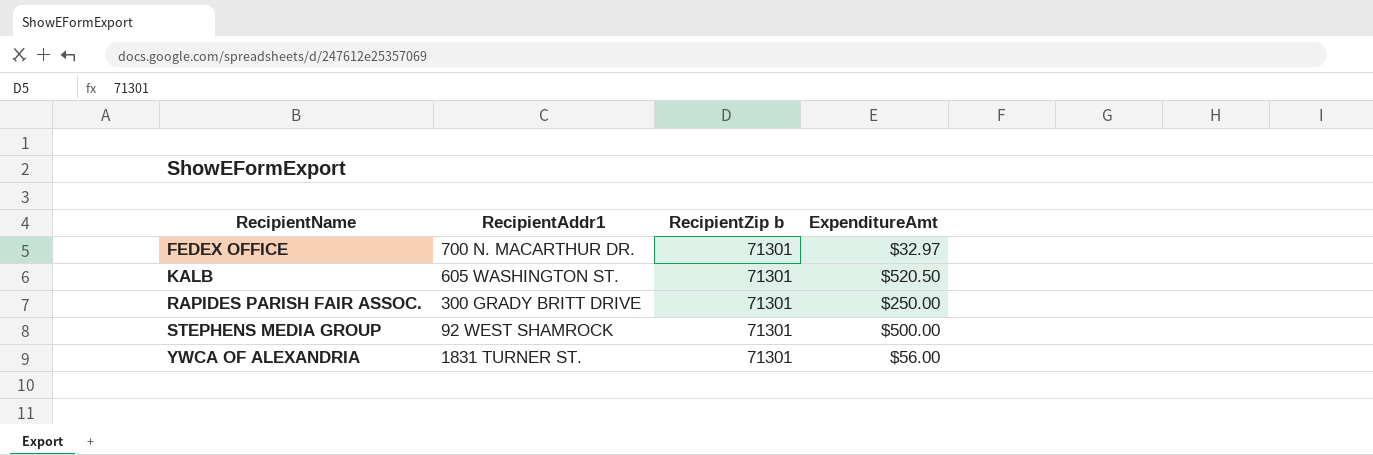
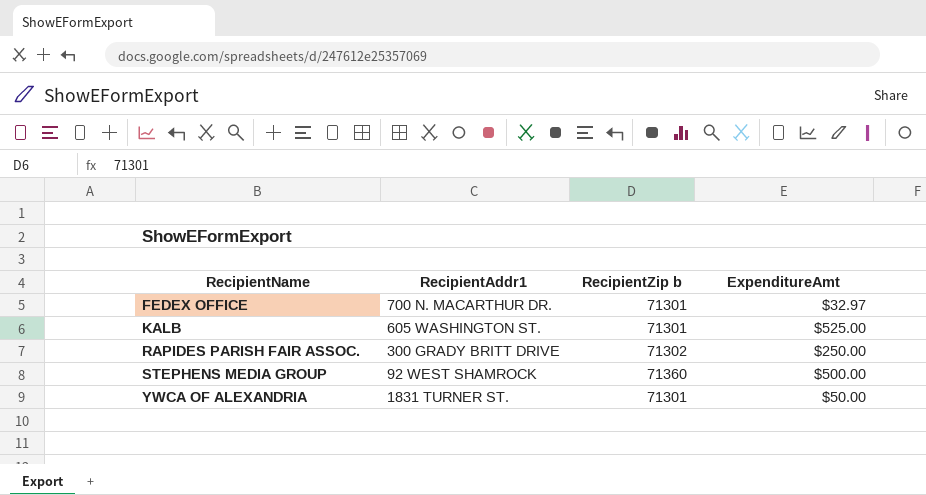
KALB | ExpenditureAmt: $520.50 -> $525.00
RAPIDES PARISH FAIR ASSOC. | RecipientZip b: 71301 -> 71302
STEPHENS MEDIA GROUP | RecipientZip b: 71301 -> 71360
YWCA OF ALEXANDRIA | ExpenditureAmt: $56.00 -> $50.00

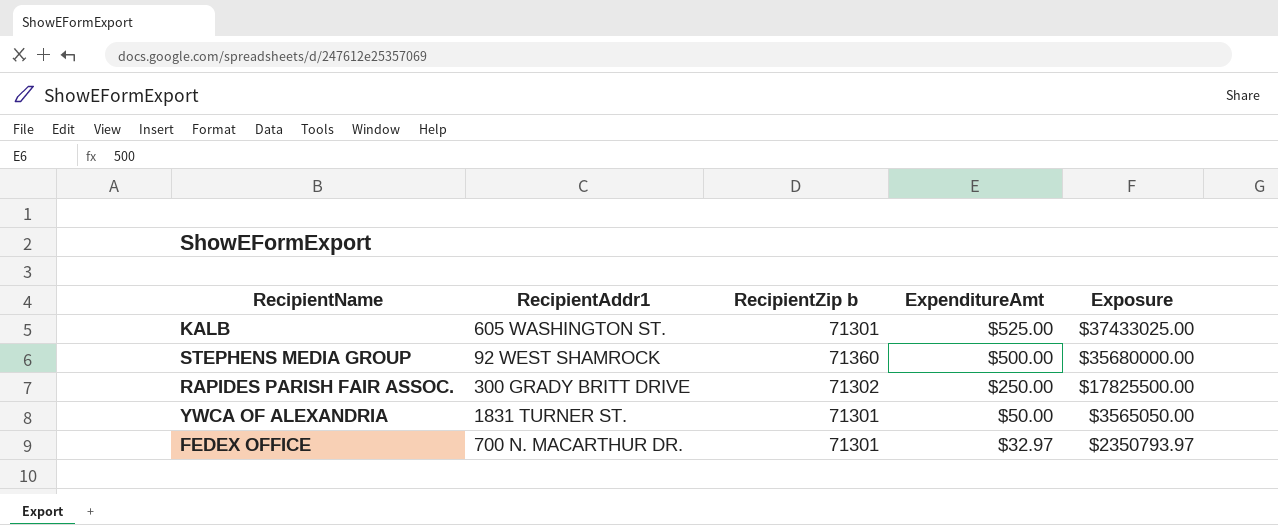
row order: RecipientName ascending -> ExpenditureAmt descending
column Exposure | formula: none -> [RecipientZip b] * [ExpenditureAmt]

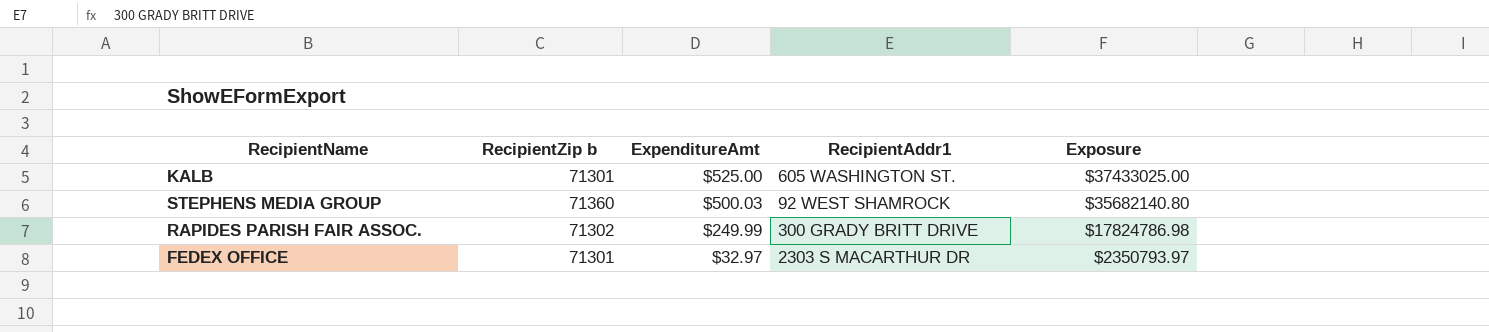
column RecipientAddr1 | position: 2 -> 4
row YWCA OF ALEXANDRIA: 1831 TURNER ST. | 71301 | $50.00 | $3565050.00 -> none
STEPHENS MEDIA GROUP | ExpenditureAmt: $500.00 -> $500.03
STEPHENS MEDIA GROUP | Exposure: $35680000.00 -> $35682140.80
RAPIDES PARISH FAIR ASSOC. | ExpenditureAmt: $250.00 -> $249.99
RAPIDES PARISH FAIR ASSOC. | Exposure: $17825500.00 -> $17824786.98
FEDEX OFFICE | RecipientAddr1: 700 N. MACARTHUR DR. -> 2303 S MACARTHUR DR

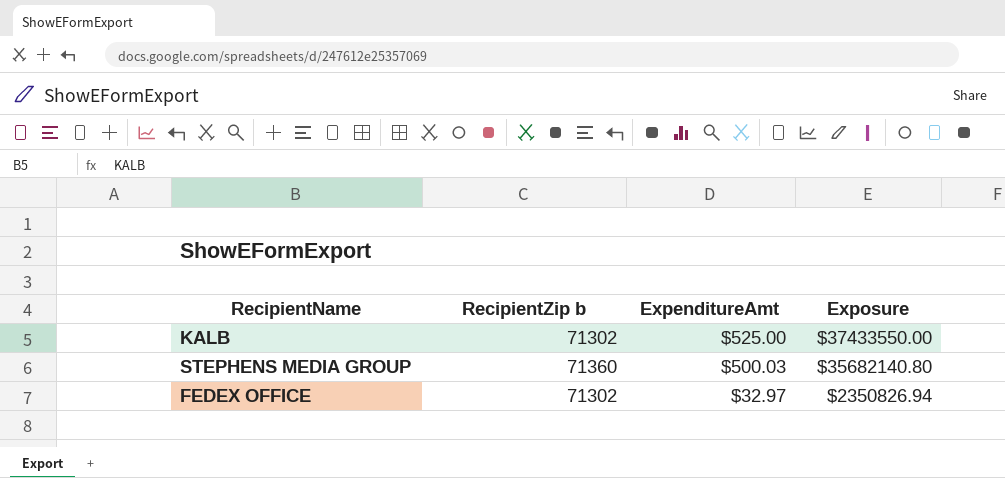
column RecipientAddr1 | position: 4 -> none
row RAPIDES PARISH FAIR ASSOC.: 71302 | $249.99 | 300 GRADY BRITT DRIVE | $17824786.98 -> none
KALB | RecipientZip b: 71301 -> 71302
KALB | Exposure: $37433025.00 -> $37433550.00
FEDEX OFFICE | RecipientZip b: 71301 -> 71302
FEDEX OFFICE | Exposure: $2350793.97 -> $2350826.94

